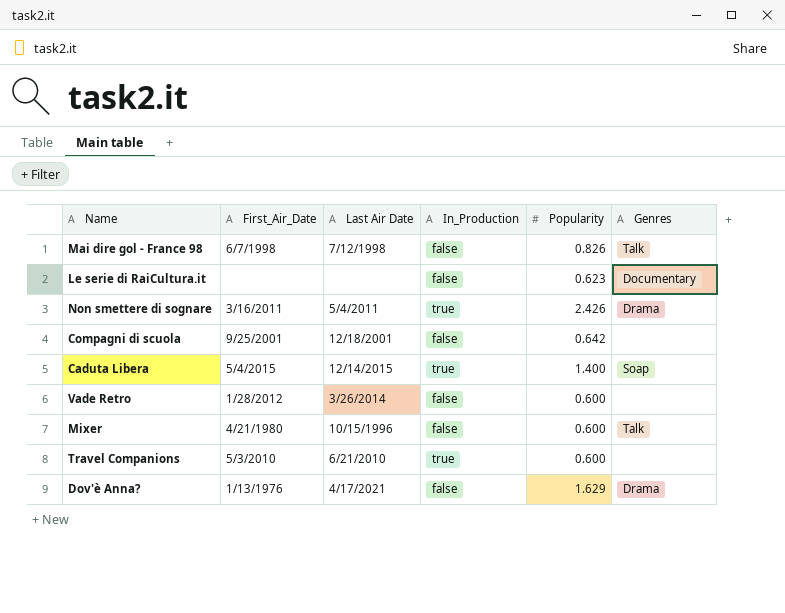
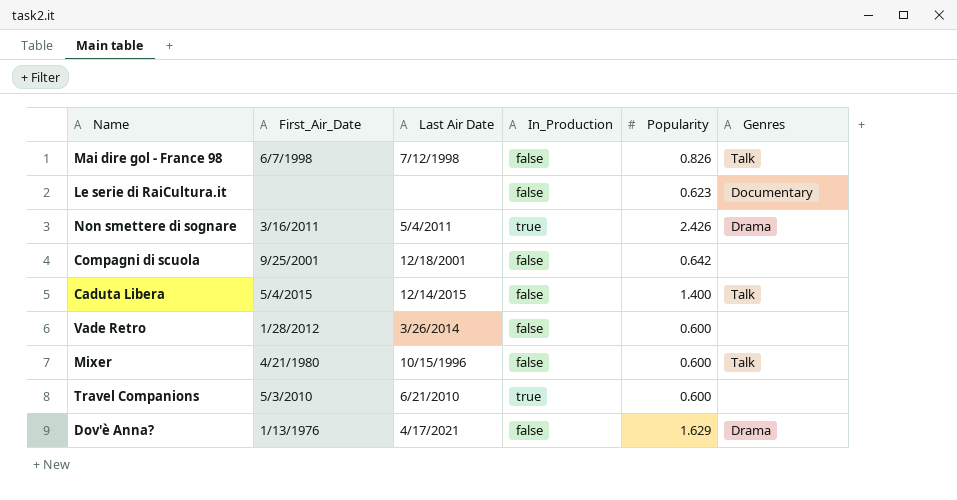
Caduta Libera | In_Production: true -> false
Caduta Libera | Genres: Soap -> Talk

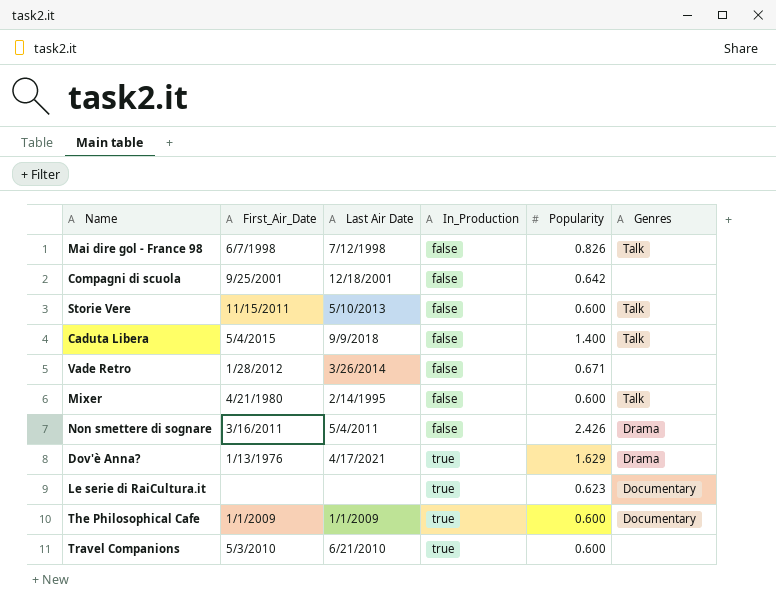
row order: none -> In_Production ascending
row Storie Vere: none -> 11/15/2011 | 5/10/2013 | false | 0.600 | Talk
Caduta Libera | Last Air Date: 12/14/2015 -> 9/9/2018
Vade Retro | Popularity: 0.600 -> 0.671
Mixer | Last Air Date: 10/15/1996 -> 2/14/1995
Non smettere di sognare | In_Production: true -> false
Dov'è Anna? | In_Production: false -> true
Le serie di RaiCultura.it | In_Production: false -> true
row The Philosophical Cafe: none -> 1/1/2009 | 1/1/2009 | true | 0.600 | Documentary

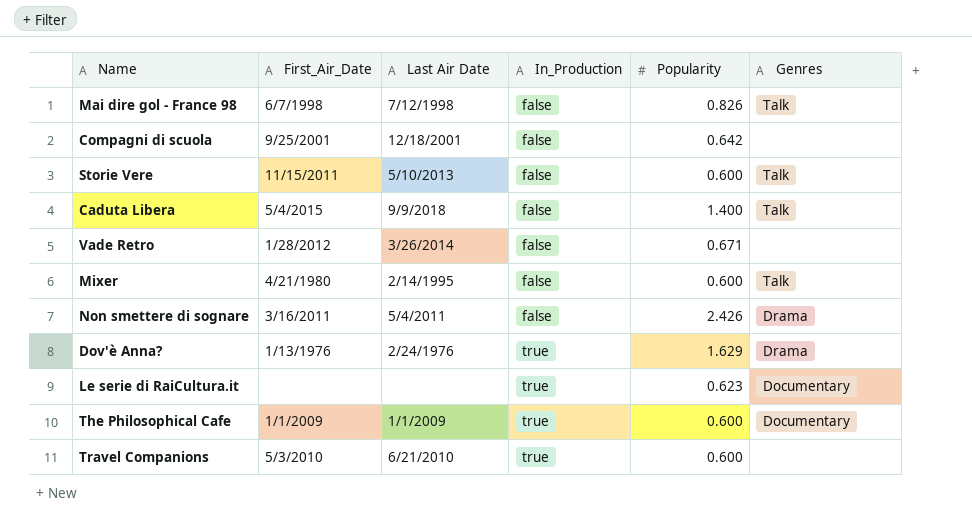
Dov'è Anna? | Last Air Date: 4/17/2021 -> 2/24/1976

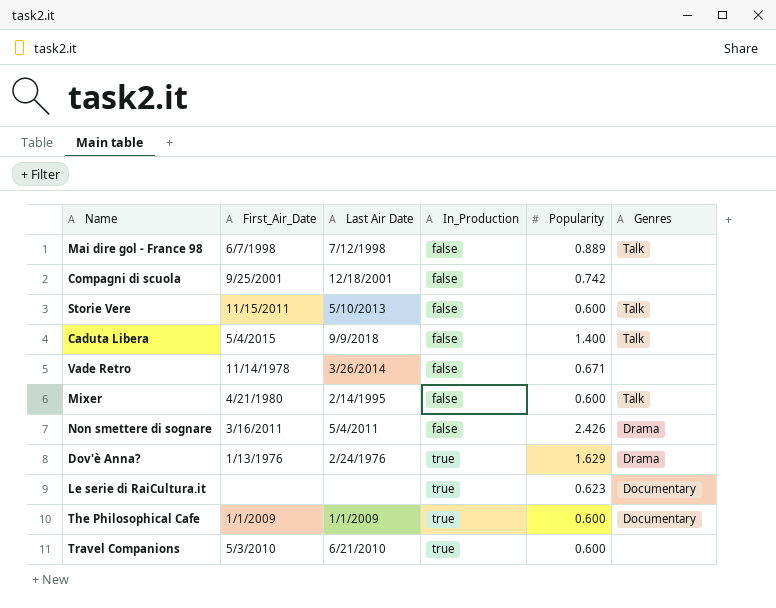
Mai dire gol - France 98 | Popularity: 0.826 -> 0.889
Compagni di scuola | Popularity: 0.642 -> 0.742
Vade Retro | First_Air_Date: 1/28/2012 -> 11/14/1978

